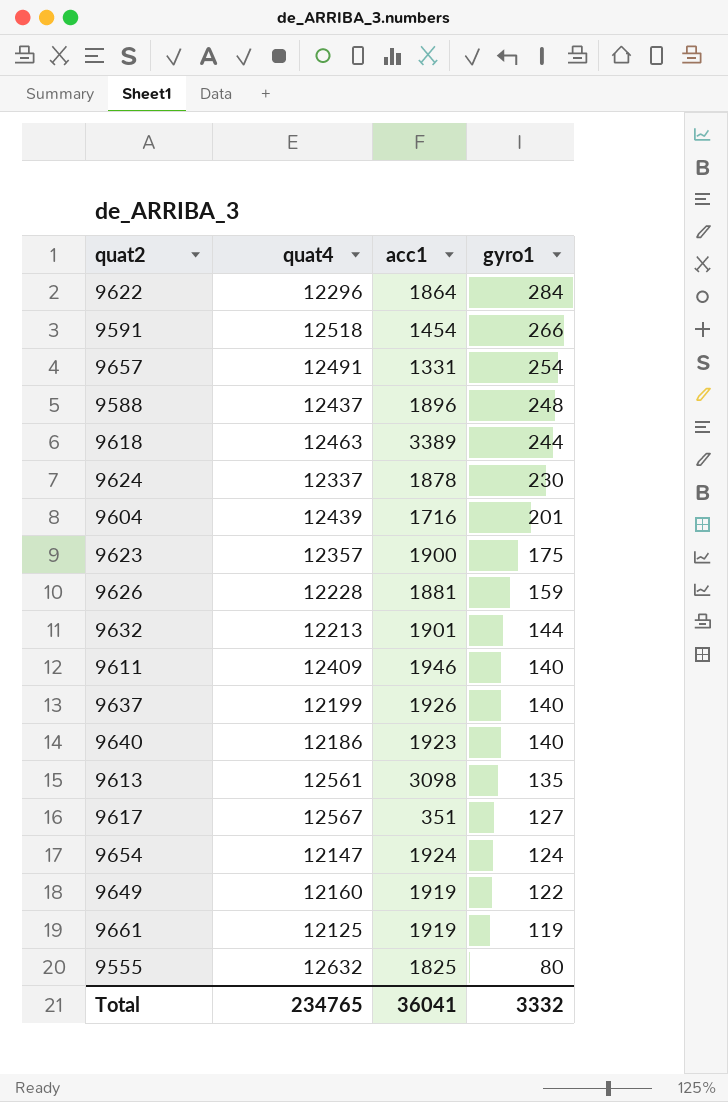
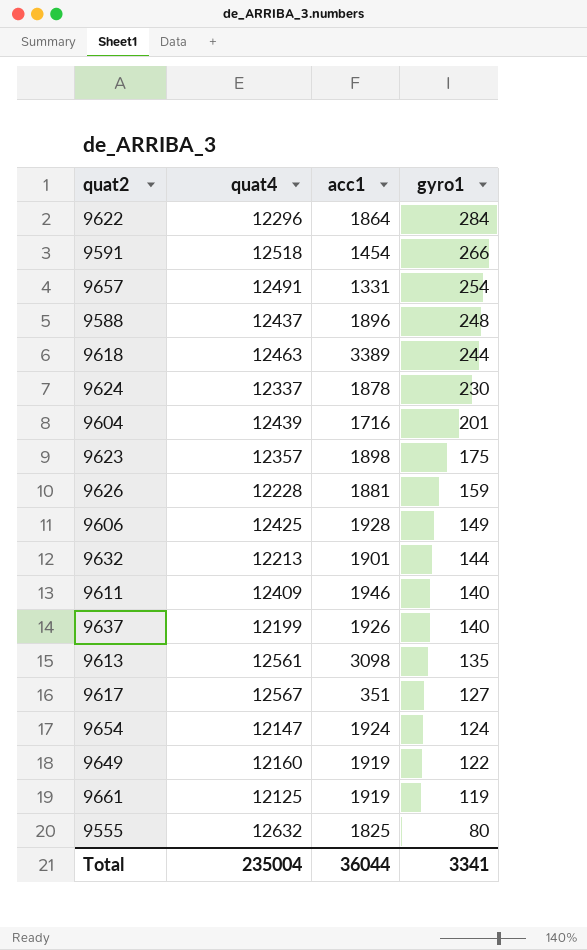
row 9640: 12186 | 1923 | 140 -> none
9623 | acc1: 1900 -> 1898
row 9606: none -> 12425 | 1928 | 149
Total | quat4: 234765 -> 235004
Total | acc1: 36041 -> 36044
Total | gyro1: 3332 -> 3341

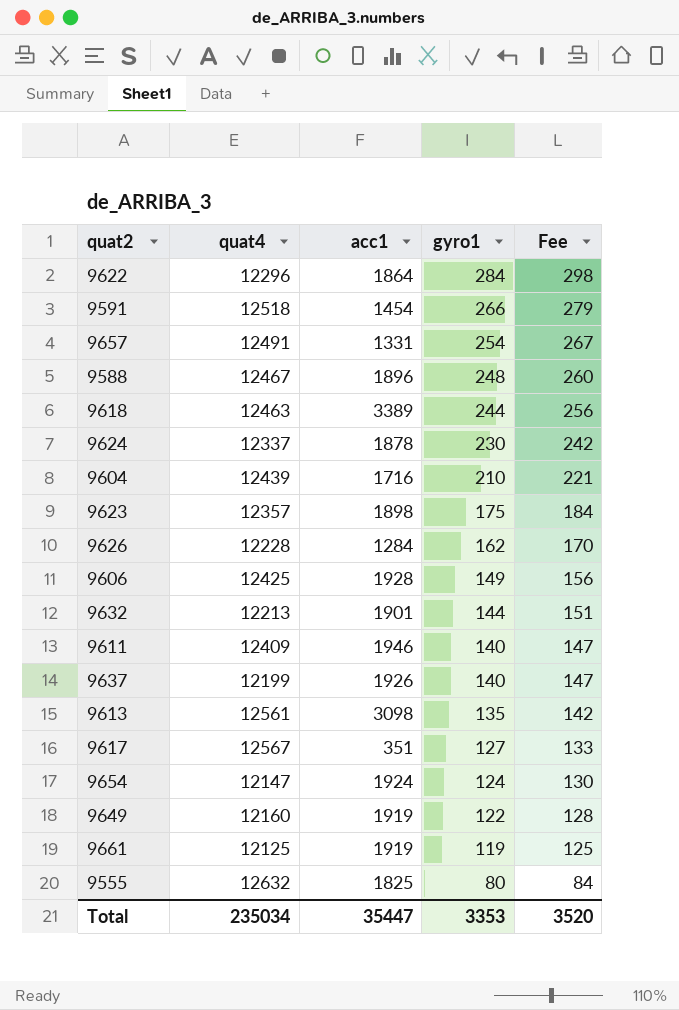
column Fee | formula: none -> [gyro1] * 1.05
9588 | quat4: 12437 -> 12467
9604 | gyro1: 201 -> 210
9626 | acc1: 1881 -> 1284
9626 | gyro1: 159 -> 162
Total | quat4: 235004 -> 235034
Total | acc1: 36044 -> 35447
Total | gyro1: 3341 -> 3353

